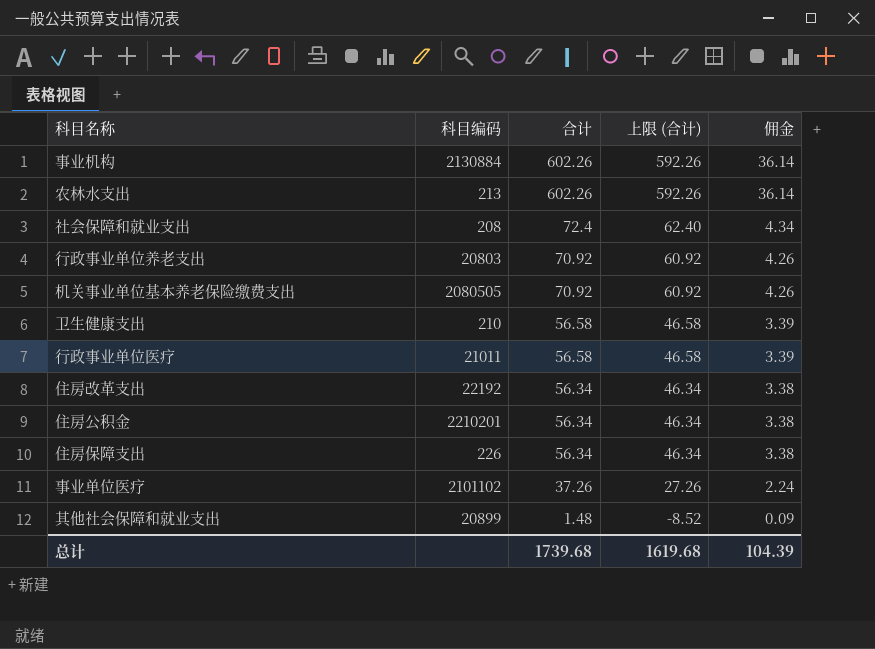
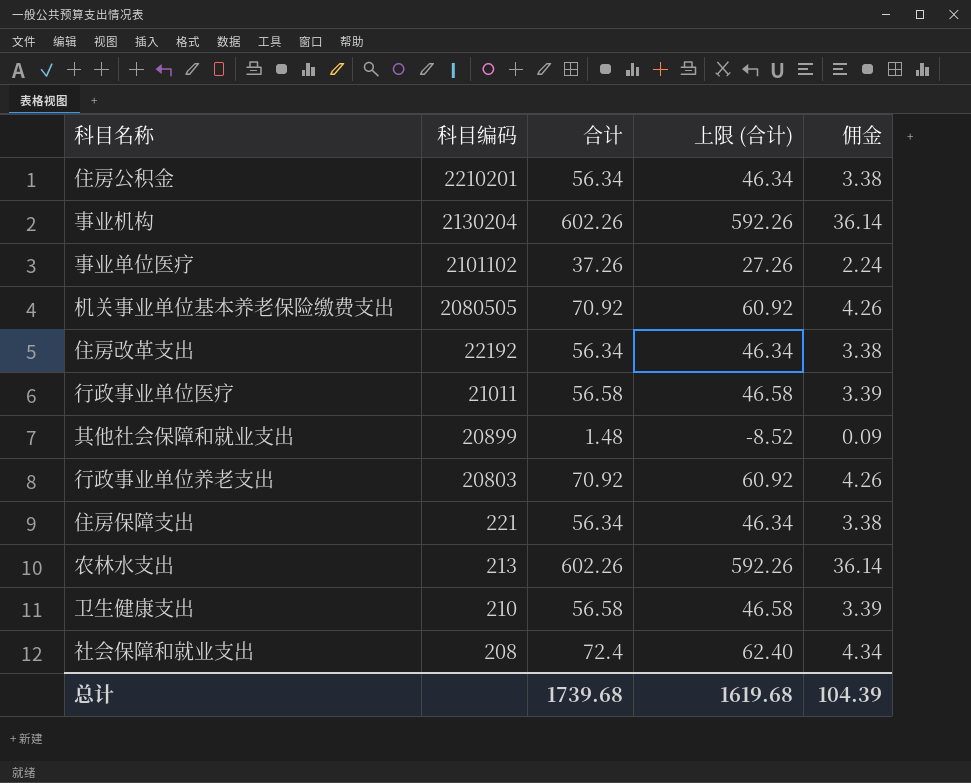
row order: 合计 descending -> 科目编码 descending
事业机构 | 科目编码: 2130884 -> 2130204
住房保障支出 | 科目编码: 226 -> 221

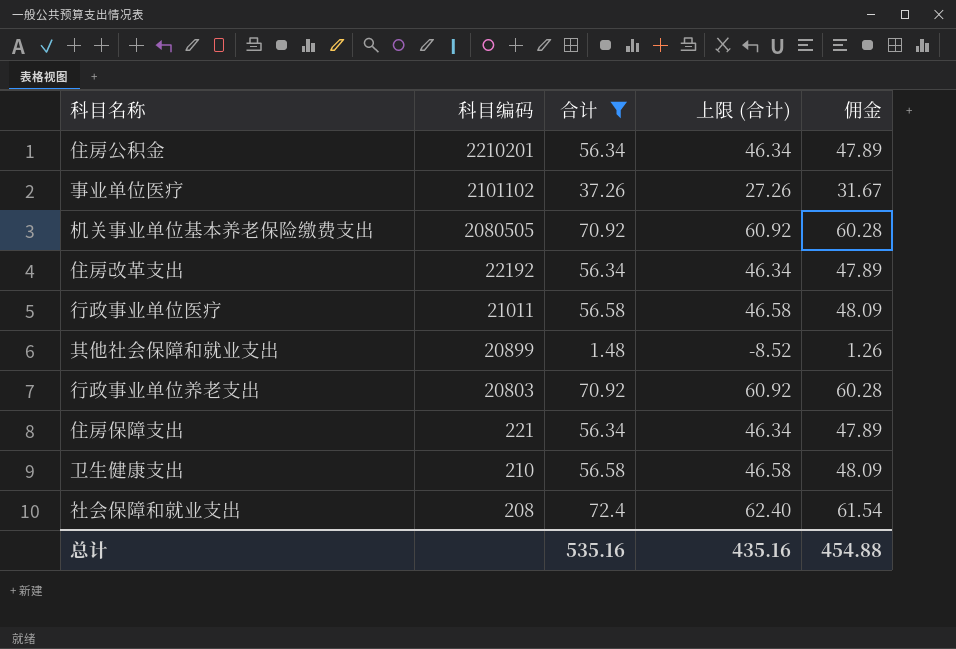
filter: none -> 合计 != 602.26
column 佣金 | formula: [合计] * 0.06 -> [合计] * 0.85
总计 | 合计: 1739.68 -> 535.16
总计 | 上限 (合计): 1619.68 -> 435.16
总计 | 佣金: 104.39 -> 454.88

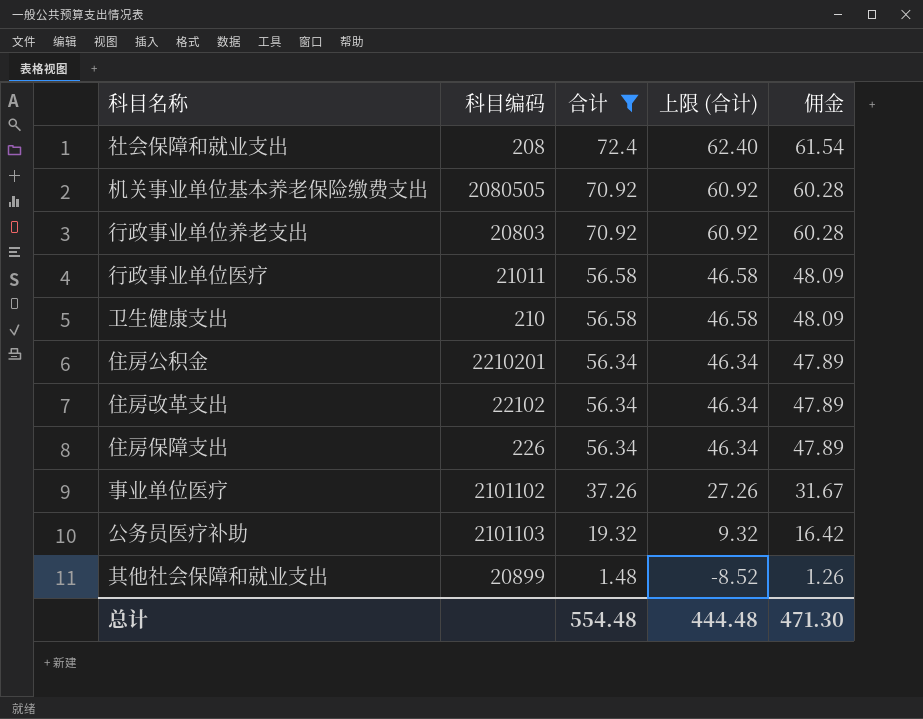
row order: 科目编码 descending -> 合计 descending
住房改革支出 | 科目编码: 22192 -> 22102
住房保障支出 | 科目编码: 221 -> 226
row 公务员医疗补助: none -> 2101103 | 19.32 | 9.32 | 16.42
总计 | 合计: 535.16 -> 554.48
总计 | 上限 (合计): 435.16 -> 444.48
总计 | 佣金: 454.88 -> 471.30

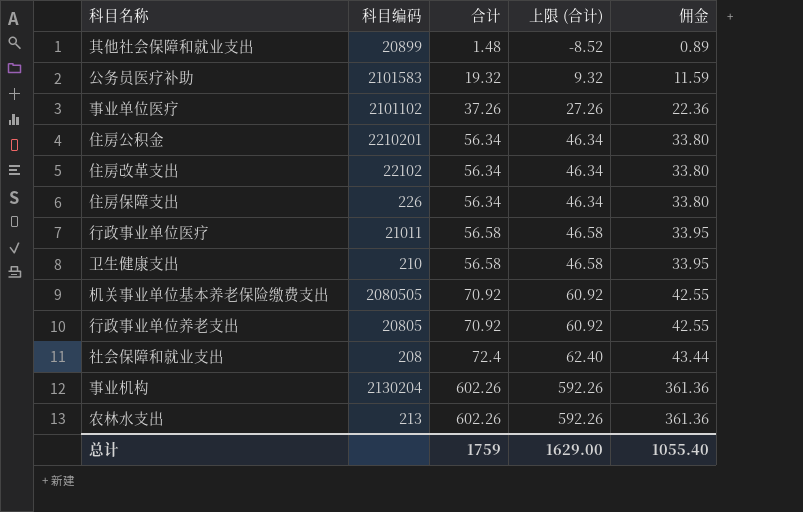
filter: 合计 != 602.26 -> none
row order: 合计 descending -> 合计 ascending
column 佣金 | formula: [合计] * 0.85 -> [合计] * 0.6
公务员医疗补助 | 科目编码: 2101103 -> 2101583
行政事业单位养老支出 | 科目编码: 20803 -> 20805
总计 | 合计: 554.48 -> 1759
总计 | 上限 (合计): 444.48 -> 1629.00
总计 | 佣金: 471.30 -> 1055.40

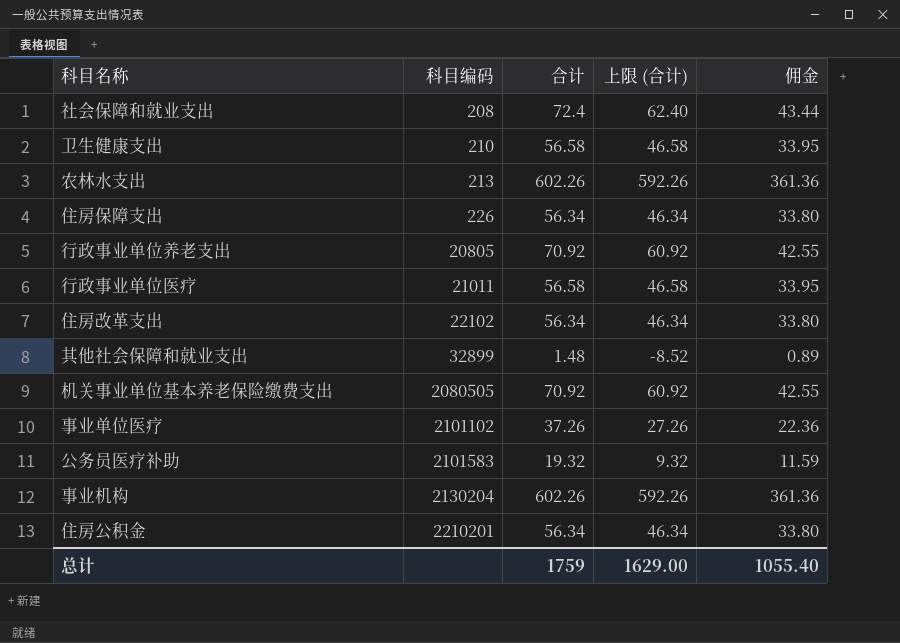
row order: 合计 ascending -> 科目编码 ascending
其他社会保障和就业支出 | 科目编码: 20899 -> 32899

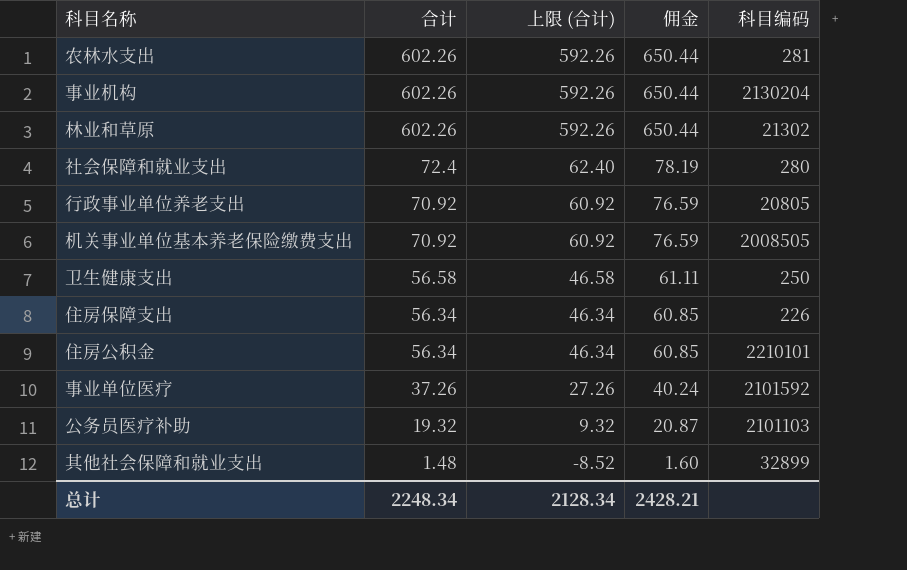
row order: 科目编码 ascending -> 合计 descending
column 佣金 | formula: [合计] * 0.6 -> [合计] * 1.08
column 科目编码 | position: 2 -> 5
row 行政事业单位医疗: 21011 | 56.58 | 46.58 | 33.95 -> none
row 住房改革支出: 22102 | 56.34 | 46.34 | 33.80 -> none
农林水支出 | 科目编码: 213 -> 281
row 林业和草原: none -> 602.26 | 592.26 | 650.44 | 21302
社会保障和就业支出 | 科目编码: 208 -> 280
机关事业单位基本养老保险缴费支出 | 科目编码: 2080505 -> 2008505
卫生健康支出 | 科目编码: 210 -> 250
住房公积金 | 科目编码: 2210201 -> 2210101
事业单位医疗 | 科目编码: 2101102 -> 2101592
公务员医疗补助 | 科目编码: 2101583 -> 2101103
总计 | 合计: 1759 -> 2248.34
总计 | 上限 (合计): 1629.00 -> 2128.34
总计 | 佣金: 1055.40 -> 2428.21

